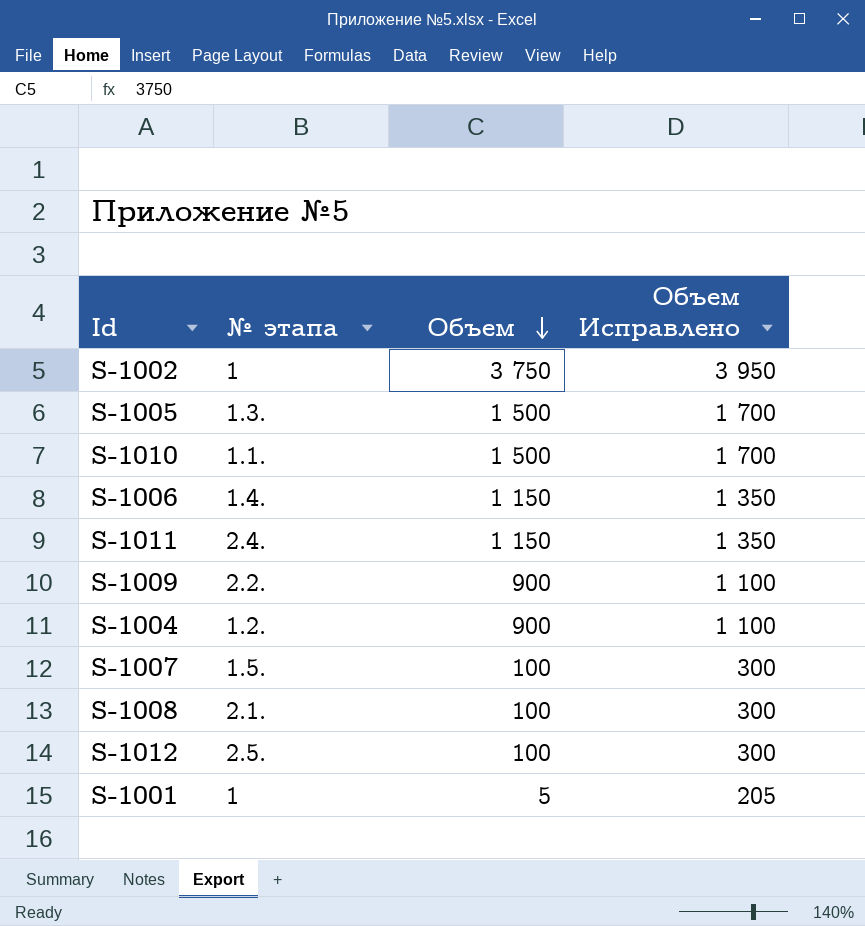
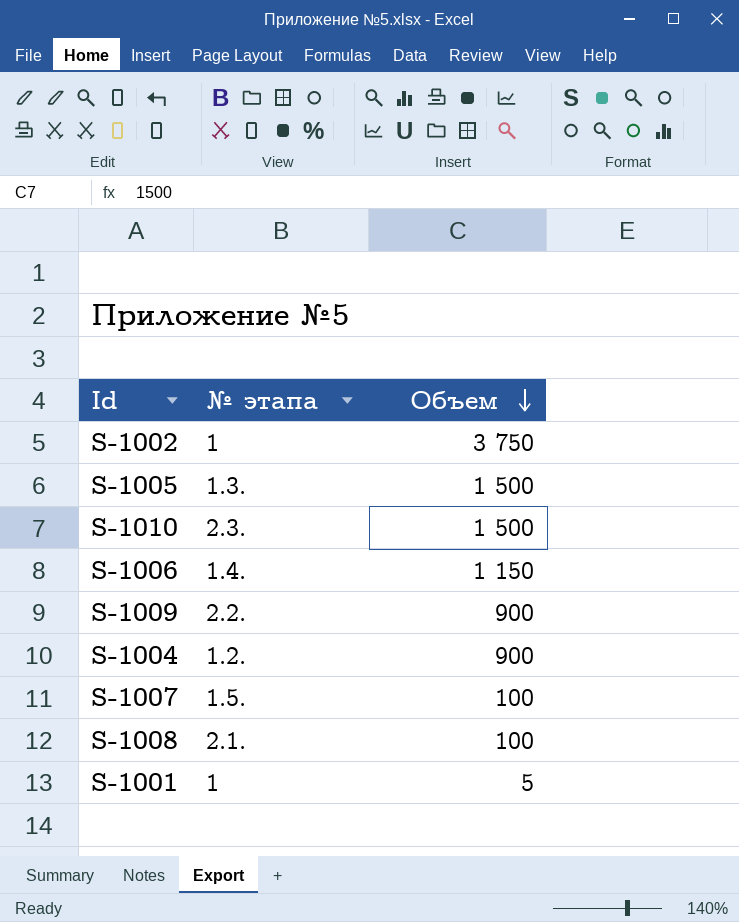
column Объем Исправлено | formula: [Объем] + 200 -> none
row S-1011: 2.4. | 1 150 | 1 350 -> none
row S-1012: 2.5. | 100 | 300 -> none
S-1010 | № этапа: 1.1. -> 2.3.

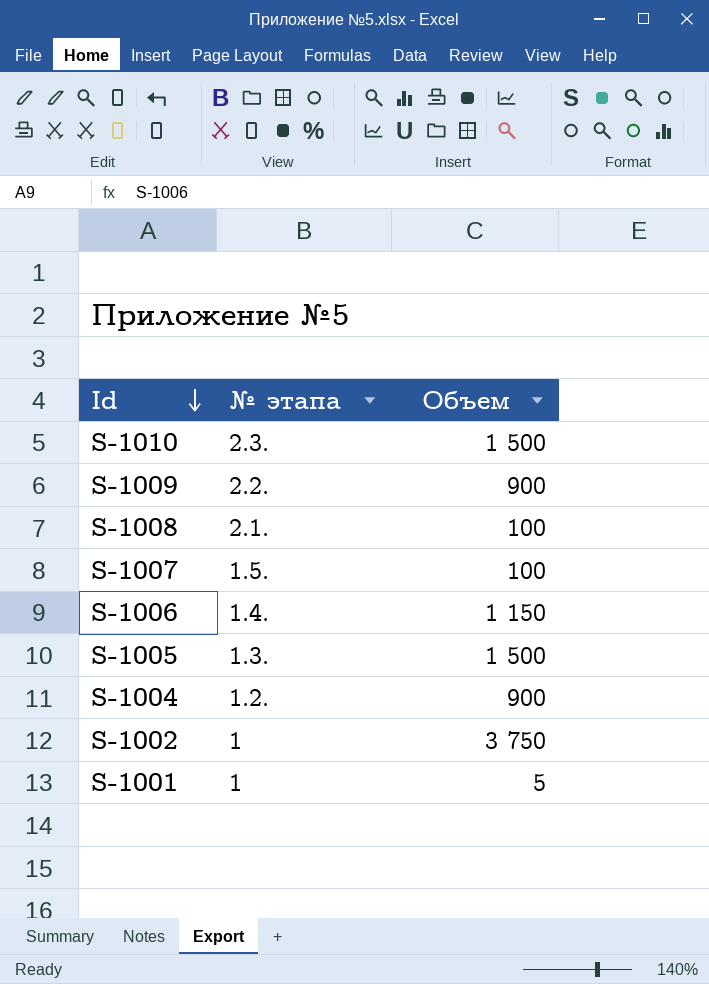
row order: Объем descending -> Id descending

